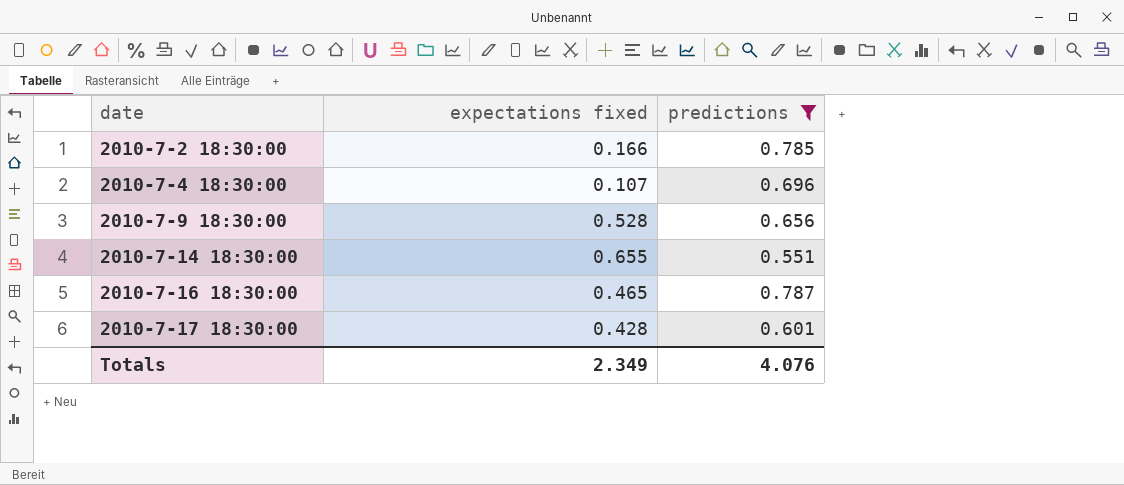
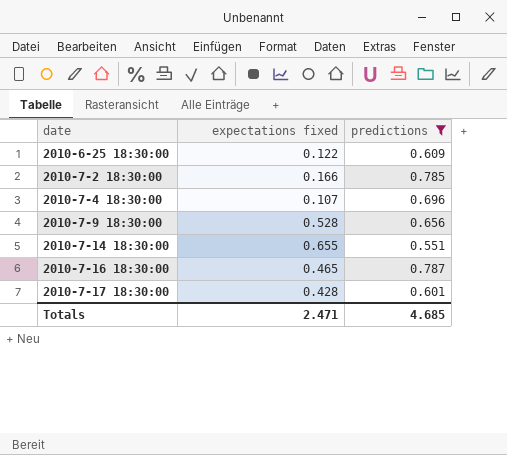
row 2010-6-25 18:30:00: none -> 0.122 | 0.609
Totals | expectations fixed: 2.349 -> 2.471
Totals | predictions: 4.076 -> 4.685

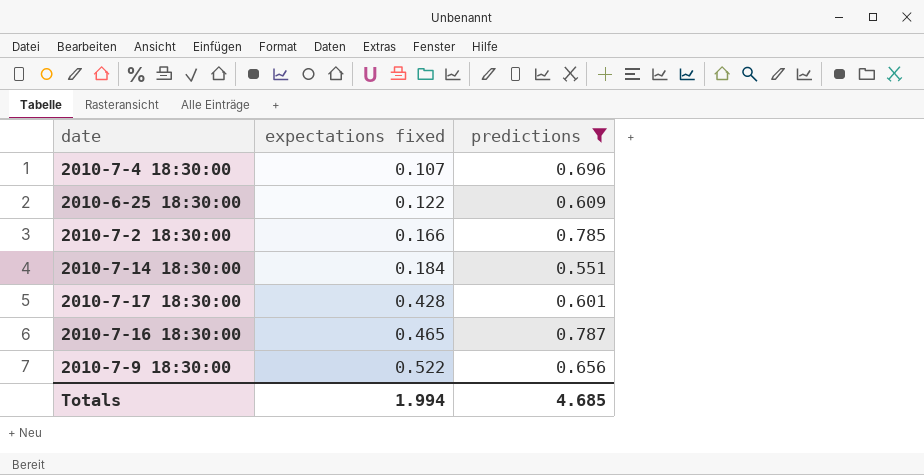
row order: date ascending -> expectations fixed ascending
2010-7-14 18:30:00 | expectations fixed: 0.655 -> 0.184
2010-7-9 18:30:00 | expectations fixed: 0.528 -> 0.522
Totals | expectations fixed: 2.471 -> 1.994

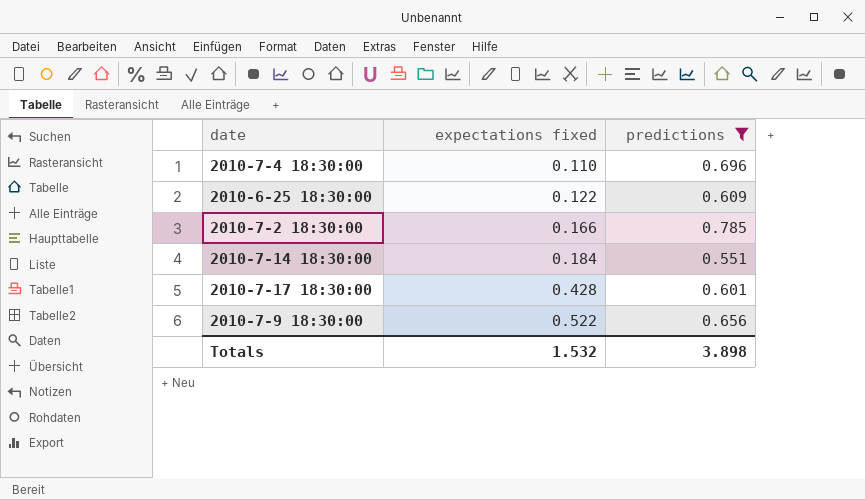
row 2010-7-16 18:30:00: 0.465 | 0.787 -> none
2010-7-4 18:30:00 | expectations fixed: 0.107 -> 0.110
Totals | expectations fixed: 1.994 -> 1.532
Totals | predictions: 4.685 -> 3.898

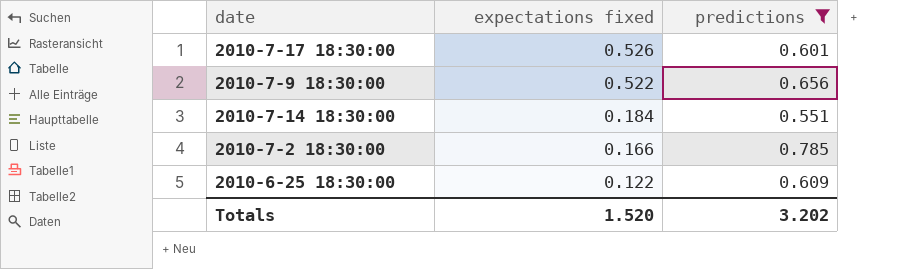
row order: expectations fixed ascending -> expectations fixed descending
row 2010-7-4 18:30:00: 0.110 | 0.696 -> none
2010-7-17 18:30:00 | expectations fixed: 0.428 -> 0.526
Totals | expectations fixed: 1.532 -> 1.520
Totals | predictions: 3.898 -> 3.202

